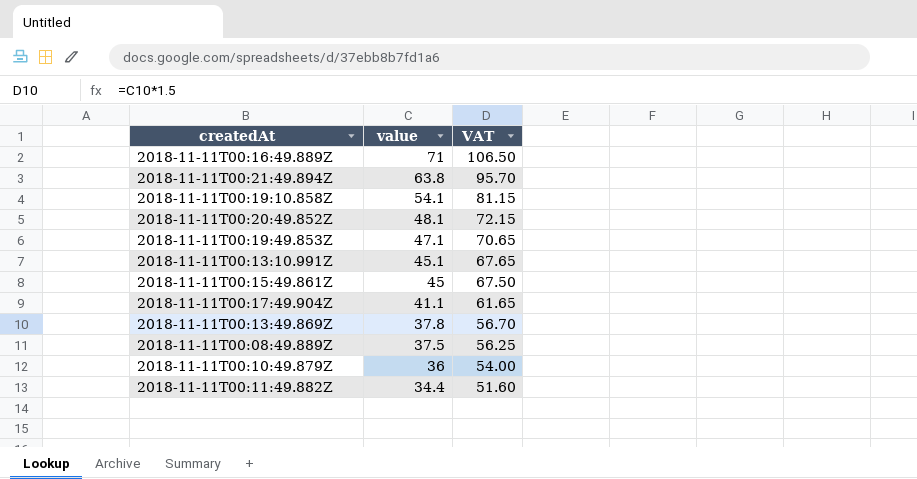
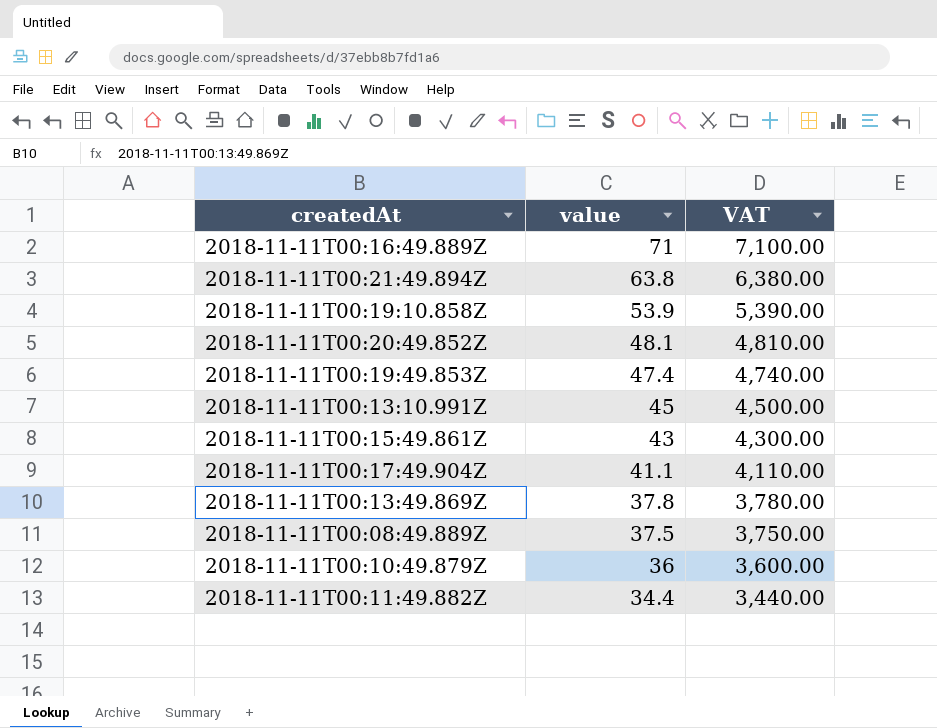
column VAT | formula: [value] * 1.5 -> [value] * 100
2018-11-11T00:19:10.858Z | value: 54.1 -> 53.9
2018-11-11T00:19:49.853Z | value: 47.1 -> 47.4
2018-11-11T00:13:10.991Z | value: 45.1 -> 45
2018-11-11T00:15:49.861Z | value: 45 -> 43

